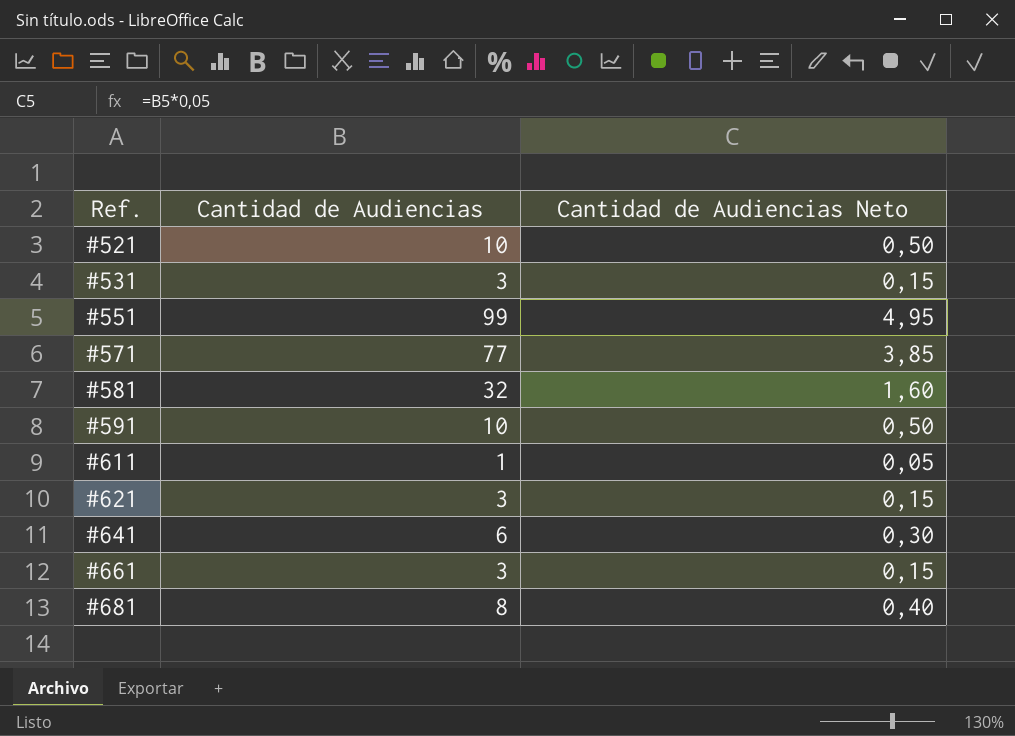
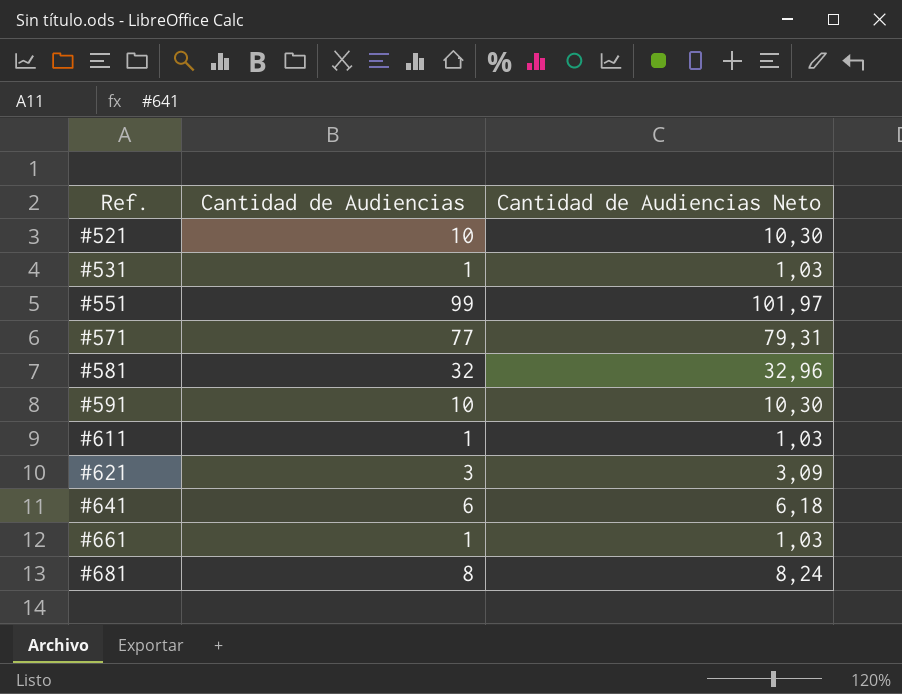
column Cantidad de Audiencias Neto | formula: [Cantidad de Audiencias] * 0,05 -> [Cantidad de Audiencias] * 1,03
#531 | Cantidad de Audiencias: 3 -> 1
#661 | Cantidad de Audiencias: 3 -> 1

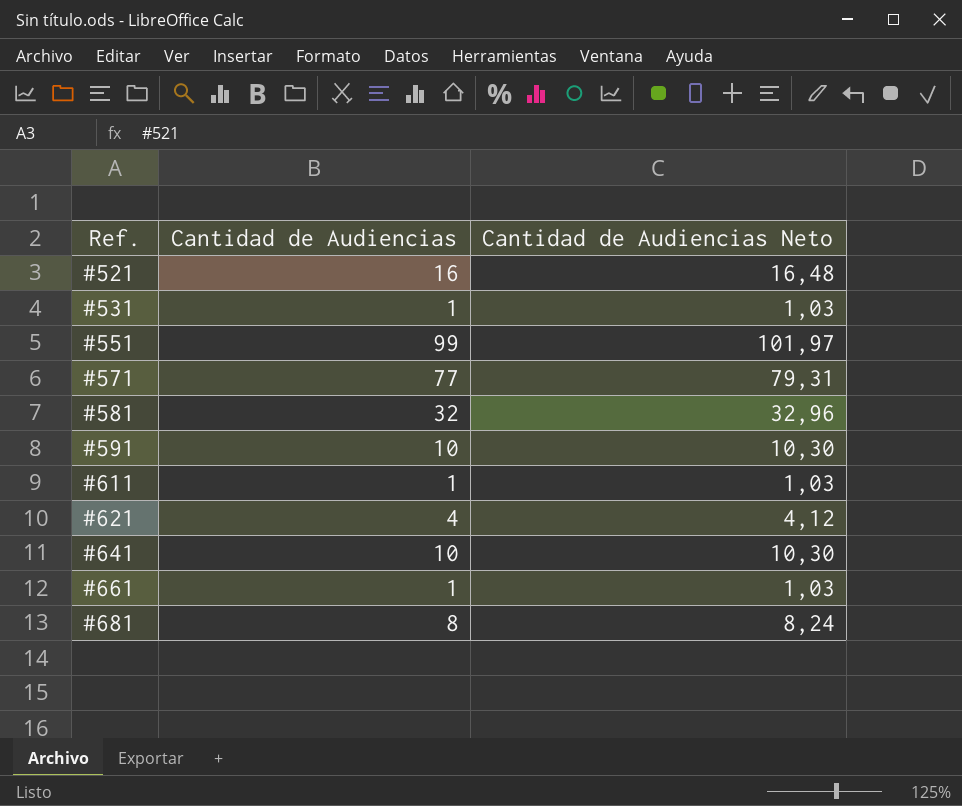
#521 | Cantidad de Audiencias: 10 -> 16
#521 | Cantidad de Audiencias Neto: 10,30 -> 16,48
#621 | Cantidad de Audiencias: 3 -> 4
#621 | Cantidad de Audiencias Neto: 3,09 -> 4,12
#641 | Cantidad de Audiencias: 6 -> 10
#641 | Cantidad de Audiencias Neto: 6,18 -> 10,30

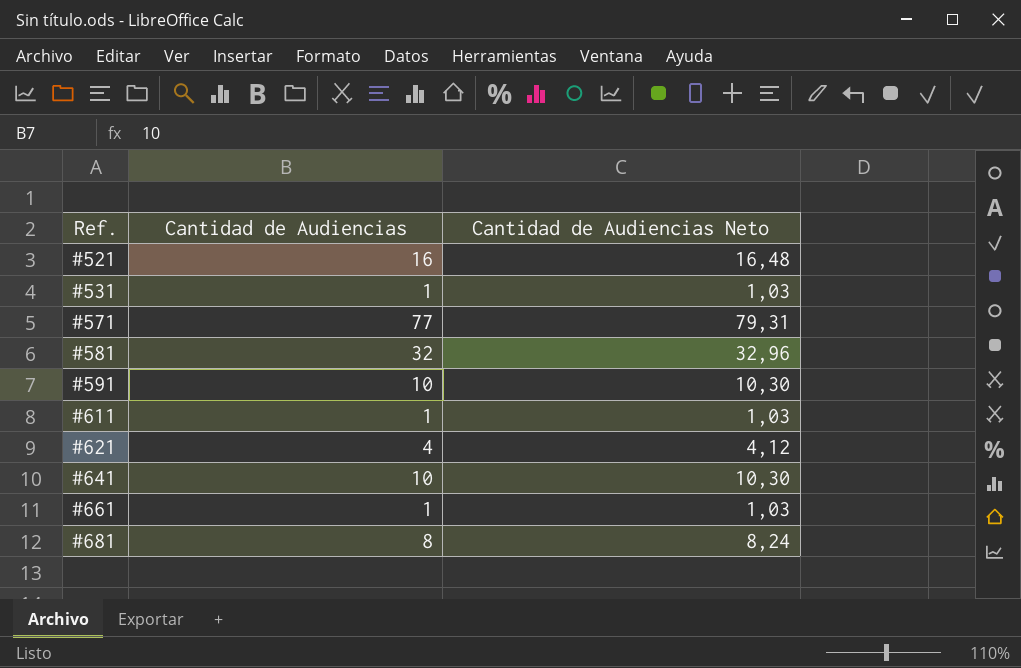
row #551: 99 | 101,97 -> none

